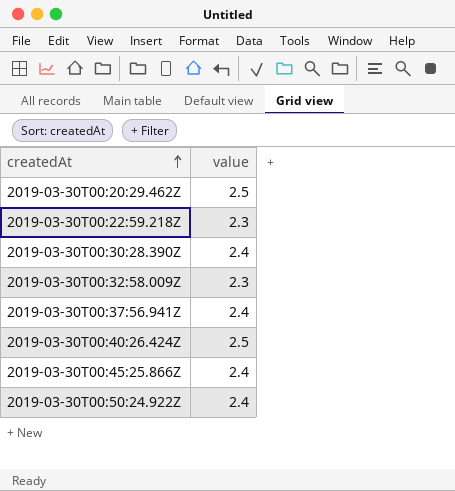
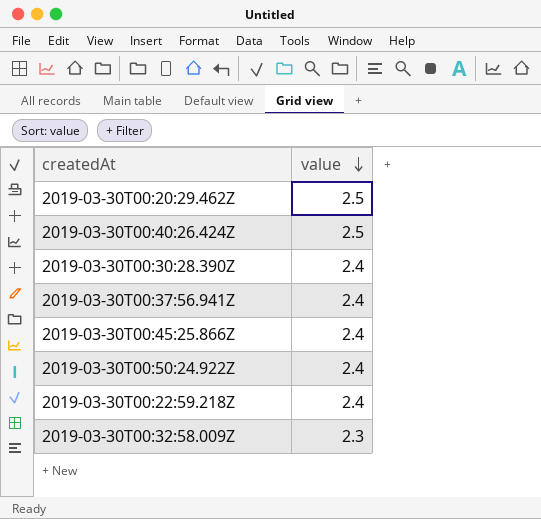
row order: createdAt ascending -> value descending
2019-03-30T00:22:59.218Z | value: 2.3 -> 2.4

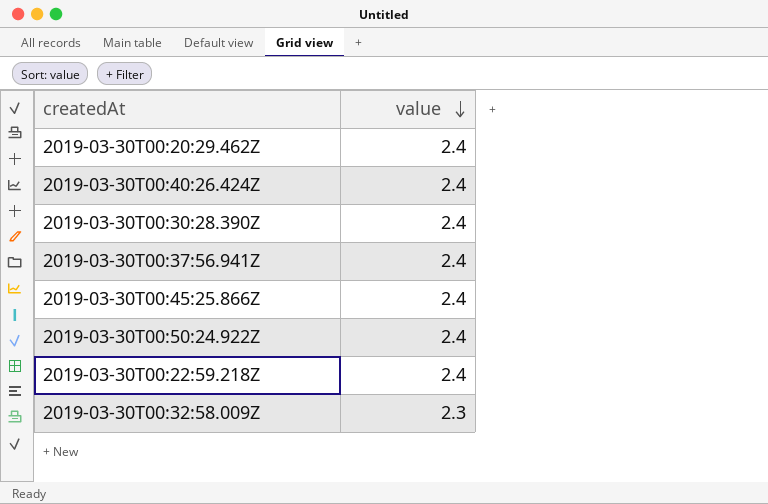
2019-03-30T00:20:29.462Z | value: 2.5 -> 2.4
2019-03-30T00:40:26.424Z | value: 2.5 -> 2.4

